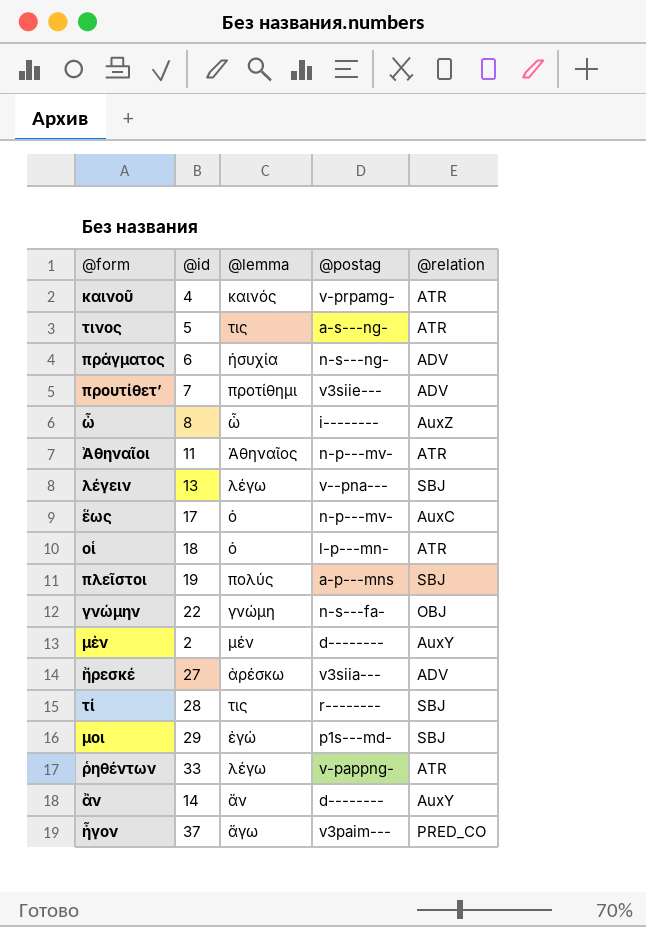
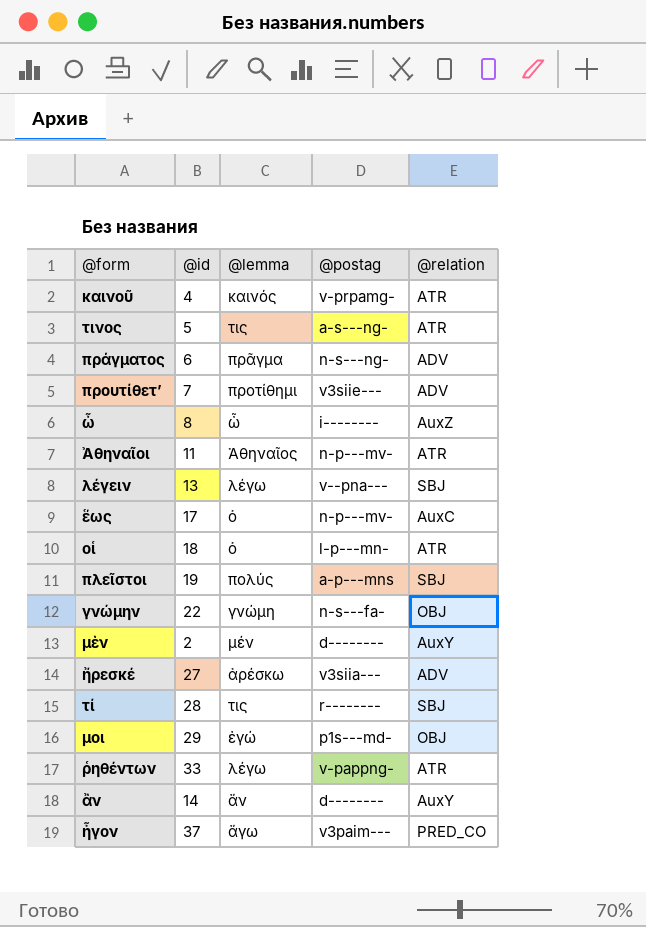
πράγματος | @lemma: ἡσυχία -> πρᾶγμα
μοι | @relation: SBJ -> OBJ

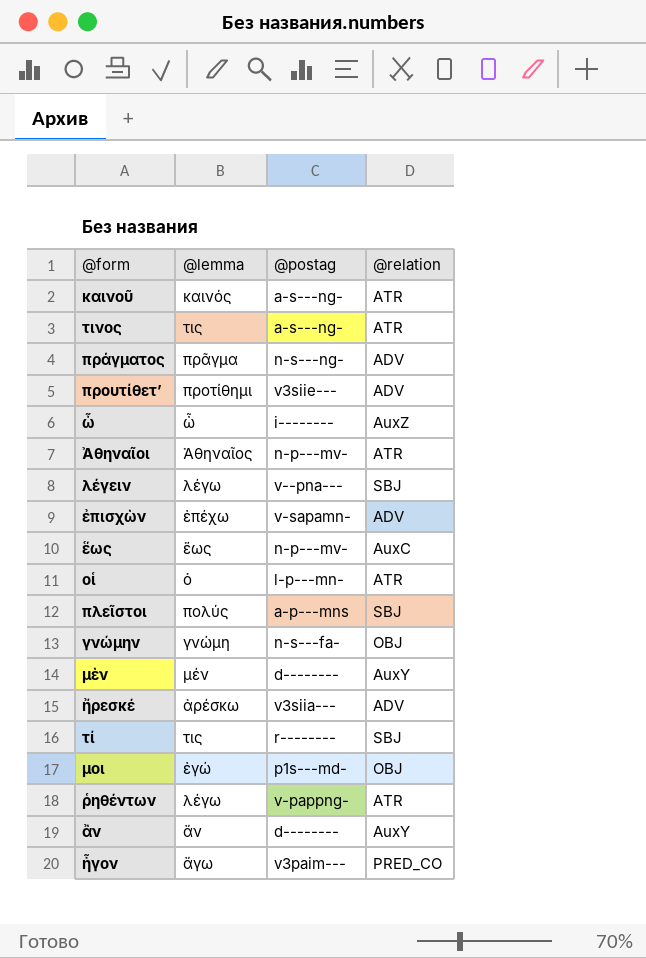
column @id | position: 2 -> none
καινοῦ | @postag: v-prpamg- -> a-s---ng-
row ἐπισχὼν: none -> ἐπέχω | v-sapamn- | ADV
ἕως | @lemma: ὁ -> ἕως

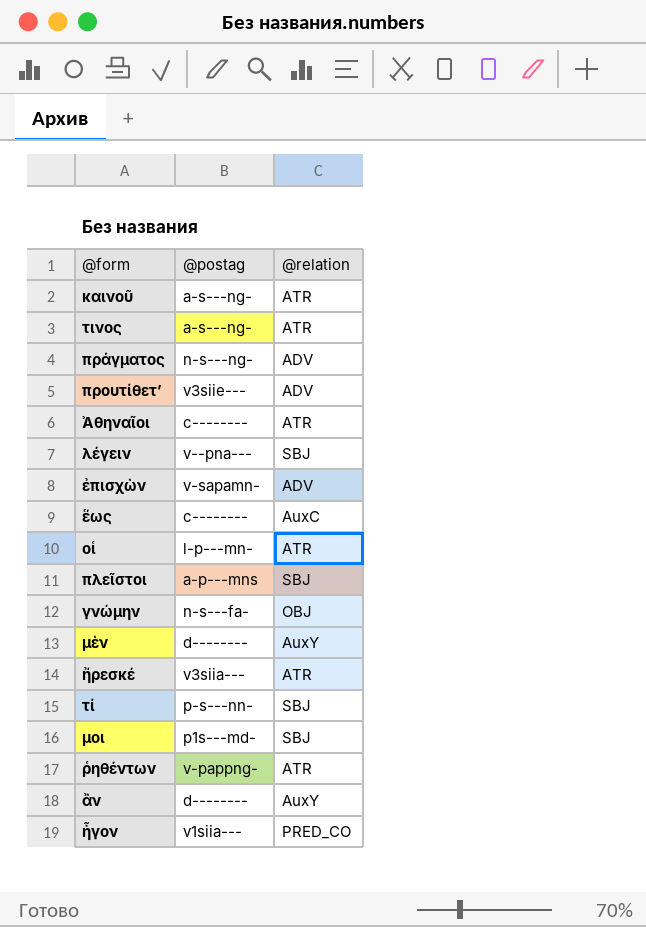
column @lemma | position: 2 -> none
row ὦ: ὦ | i-------- | AuxZ -> none
Ἀθηναῖοι | @postag: n-p---mv- -> c--------
ἕως | @postag: n-p---mv- -> c--------
ἤρεσκέ | @relation: ADV -> ATR
τί | @postag: r-------- -> p-s---nn-
μοι | @relation: OBJ -> SBJ
ἦγον | @postag: v3paim--- -> v1siia---

